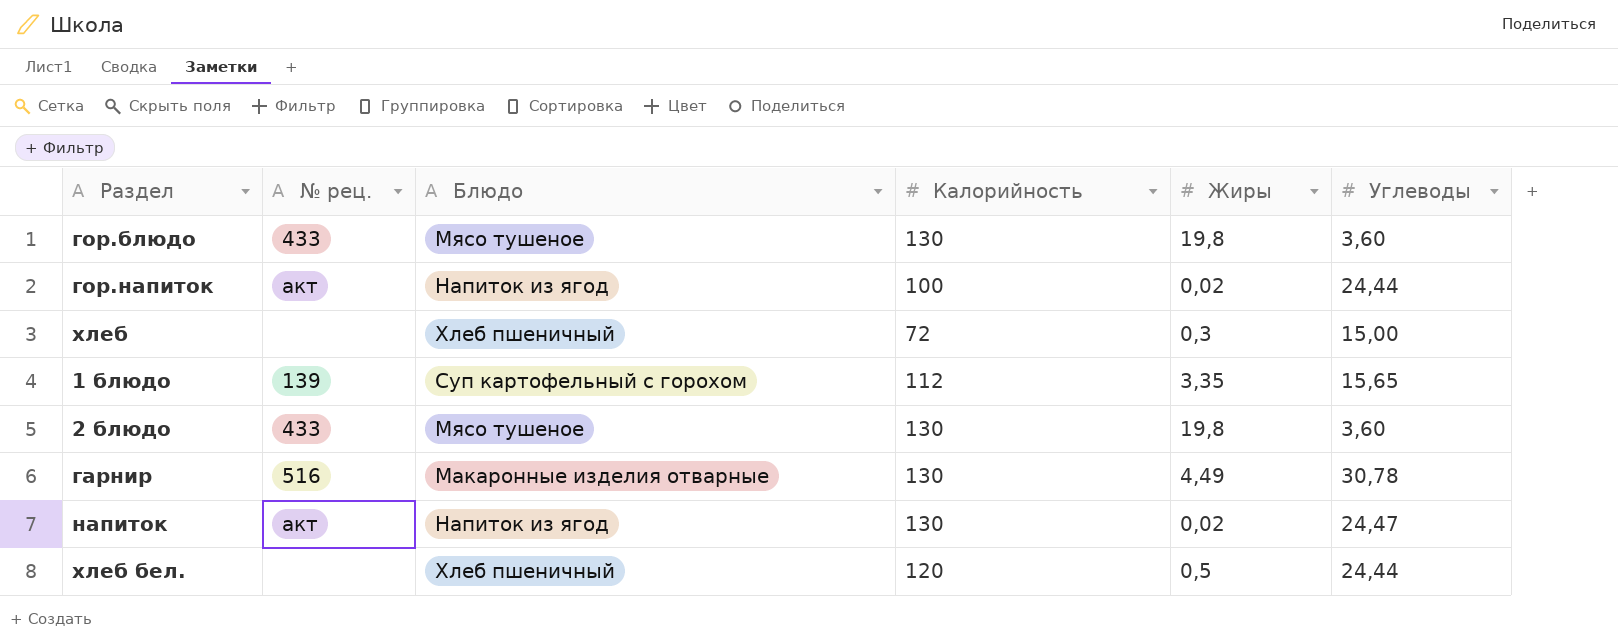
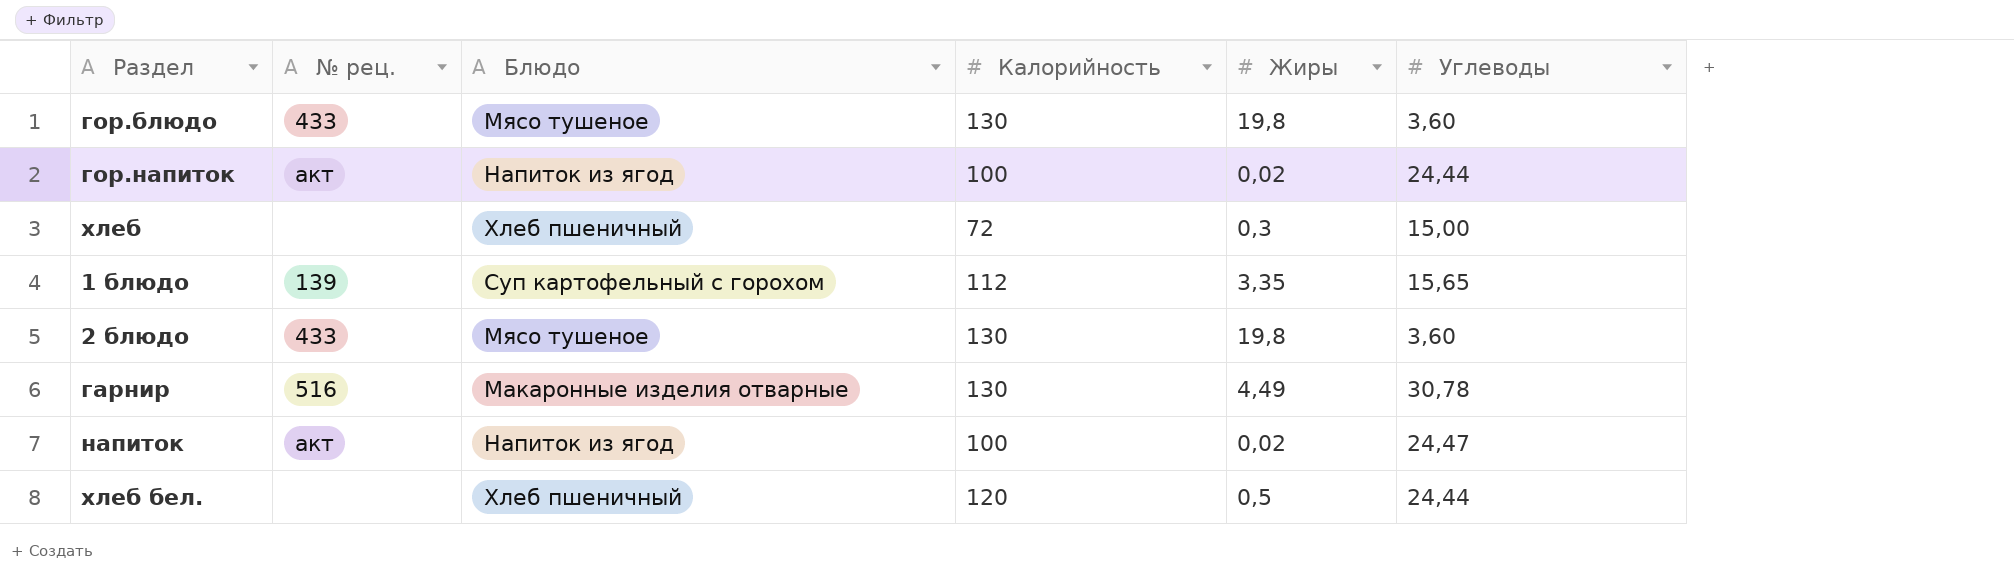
напиток | Калорийность: 130 -> 100

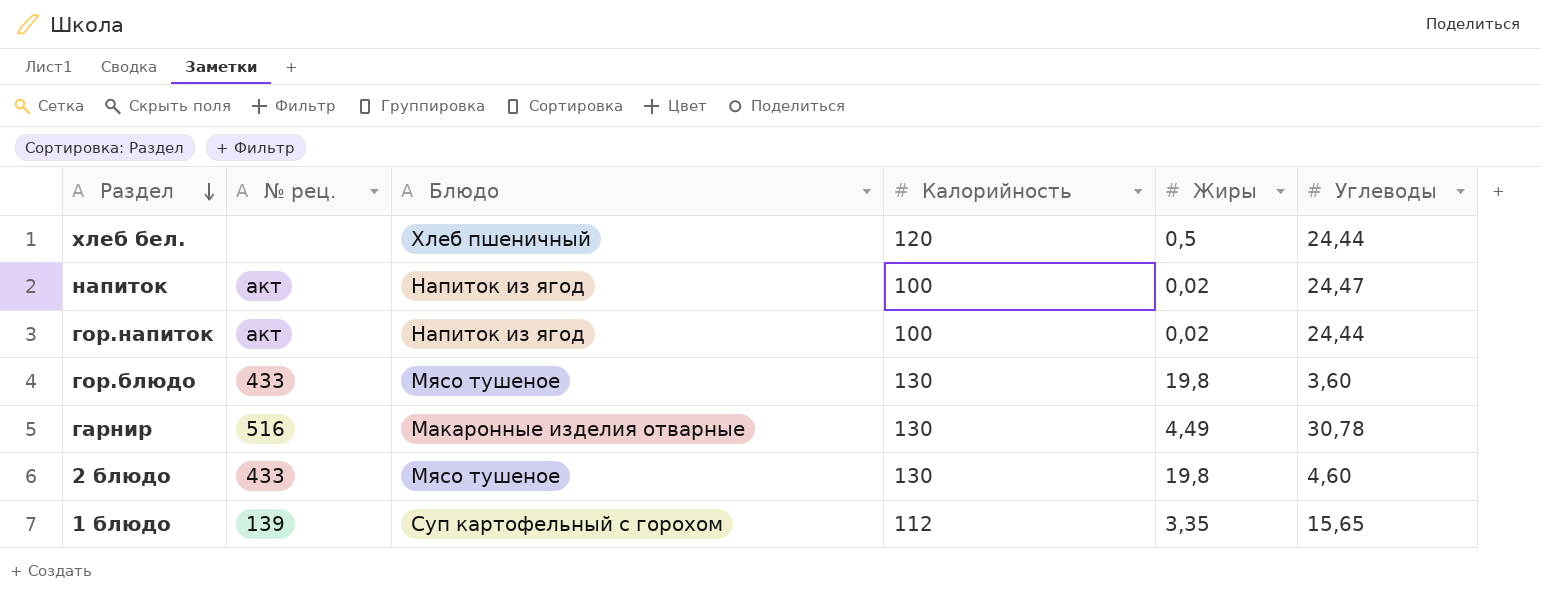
row order: none -> Раздел descending
row хлеб: none | Хлеб пшеничный | 72 | 0,3 | 15,00 -> none
2 блюдо | Углеводы: 3,60 -> 4,60

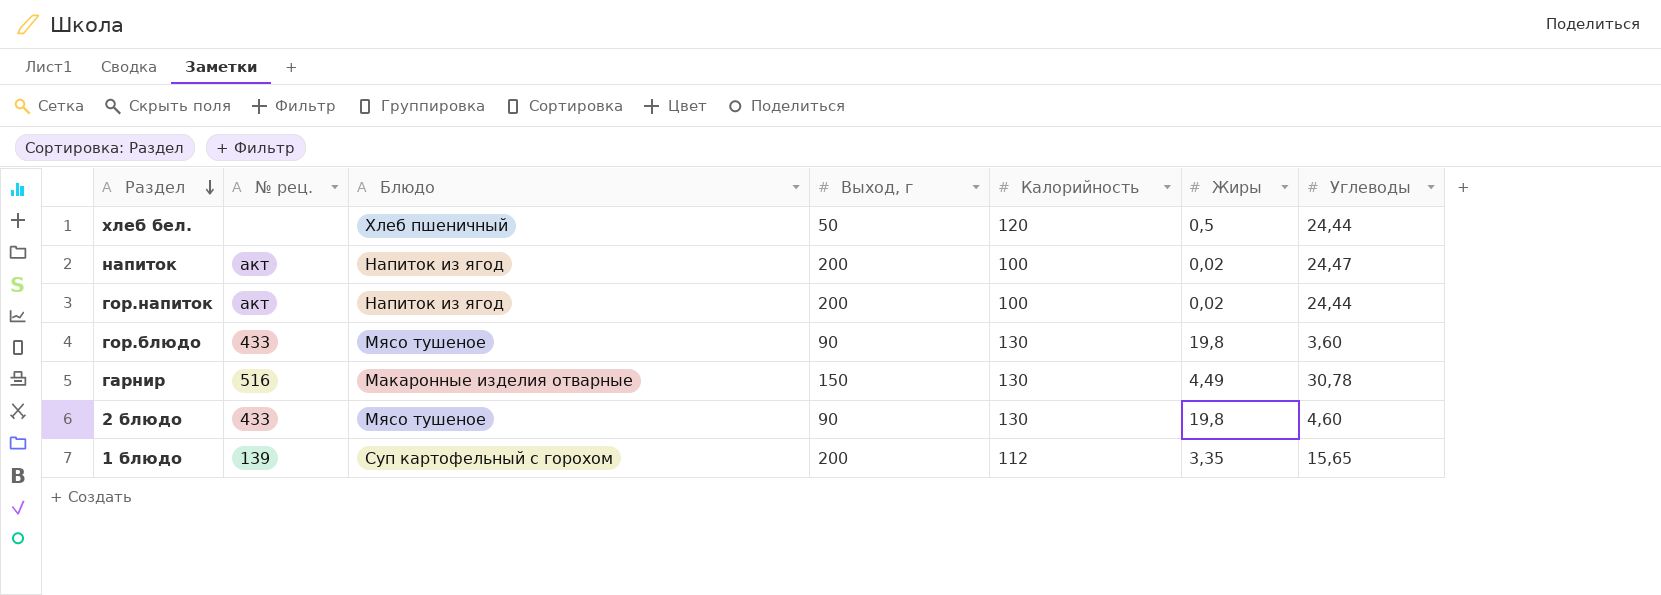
column Выход, г | position: none -> 4

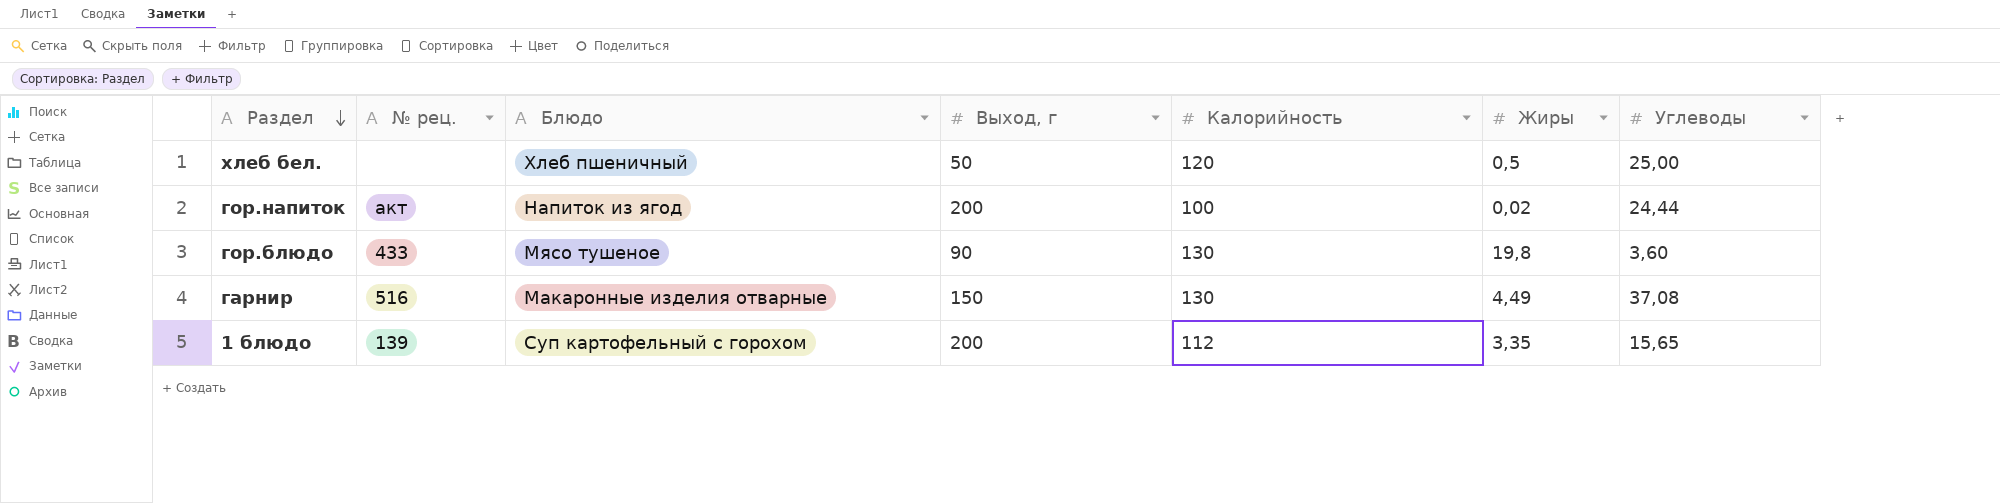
row напиток: акт | Напиток из ягод | 200 | 100 | 0,02 | 24,47 -> none
row 2 блюдо: 433 | Мясо тушеное | 90 | 130 | 19,8 | 4,60 -> none
хлеб бел. | Углеводы: 24,44 -> 25,00
гарнир | Углеводы: 30,78 -> 37,08

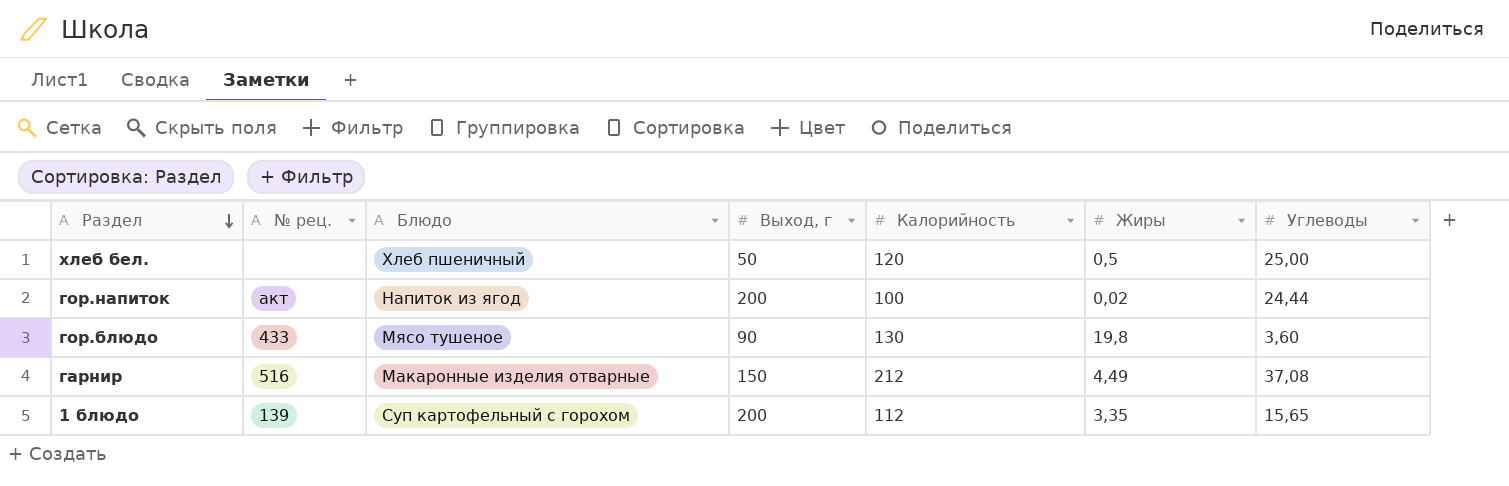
гарнир | Калорийность: 130 -> 212

